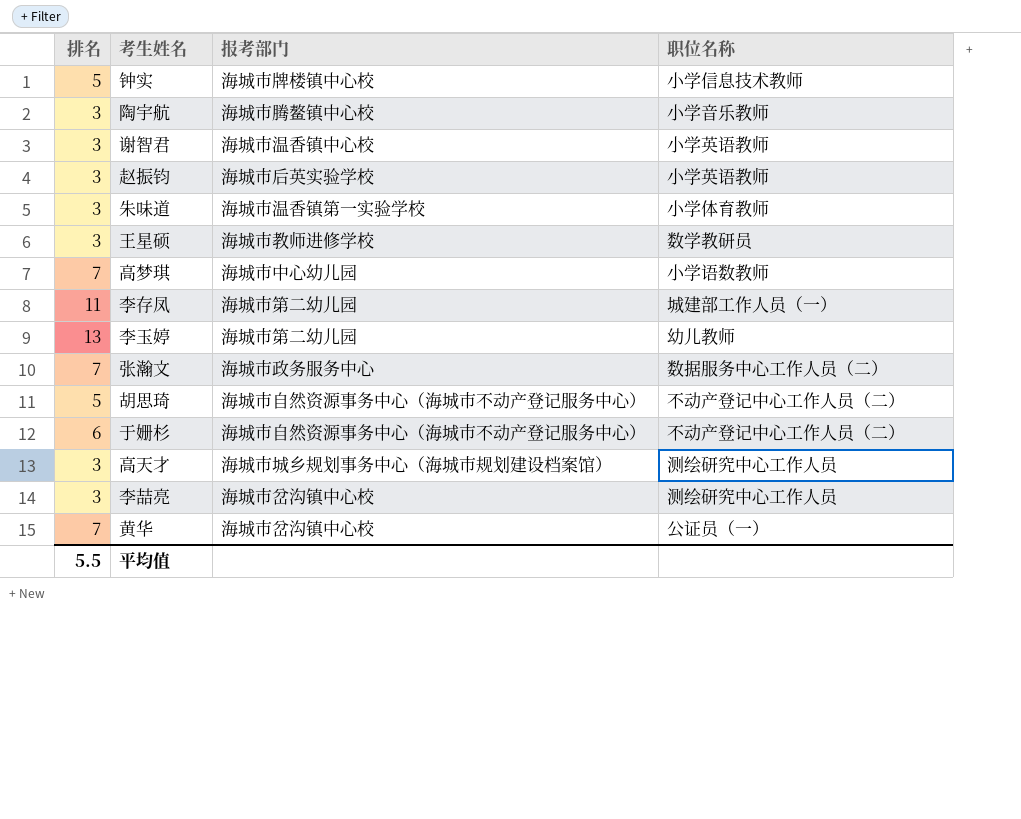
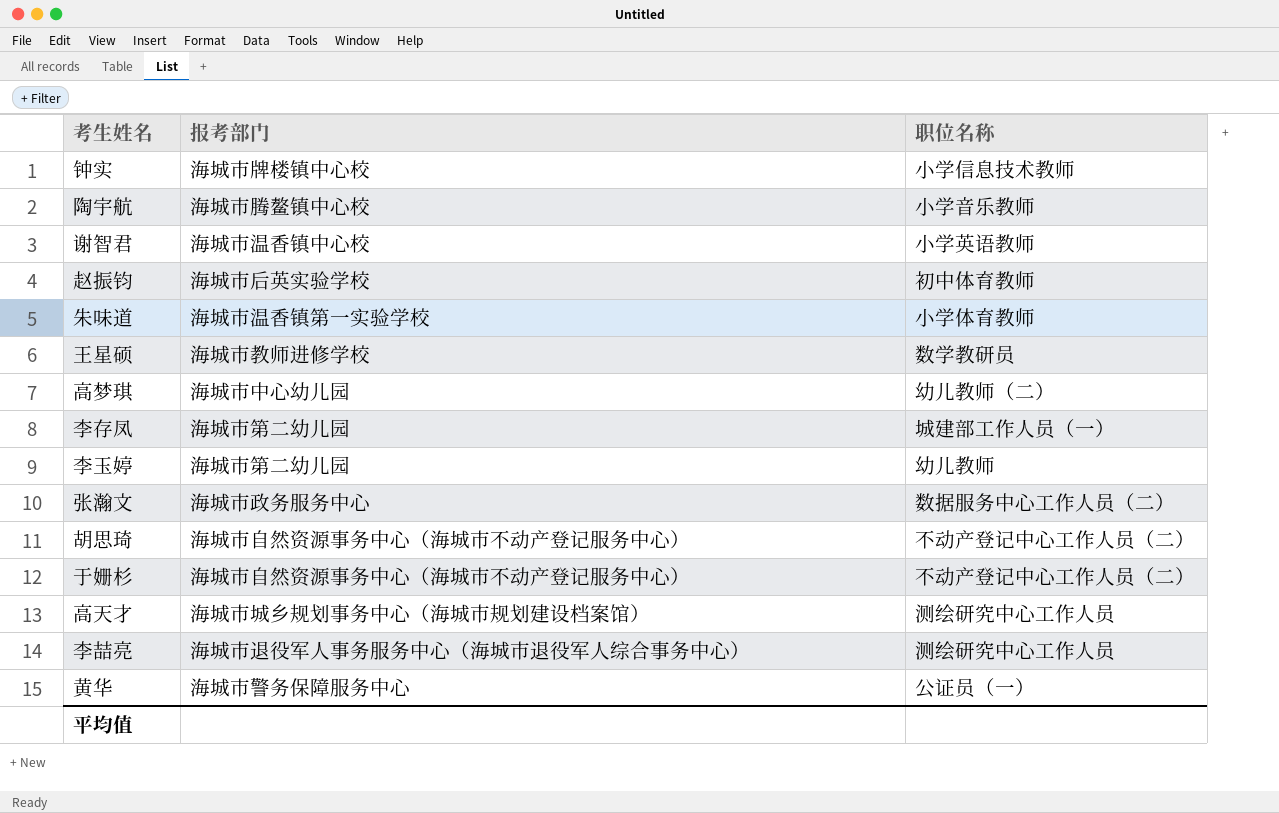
column 排名 | position: 1 -> none
赵振钧 | 职位名称: 小学英语教师 -> 初中体育教师
高梦琪 | 职位名称: 小学语数教师 -> 幼儿教师（二）
李喆亮 | 报考部门: 海城市岔沟镇中心校 -> 海城市退役军人事务服务中心（海城市退役军人综合事务中心）
黄华 | 报考部门: 海城市岔沟镇中心校 -> 海城市警务保障服务中心

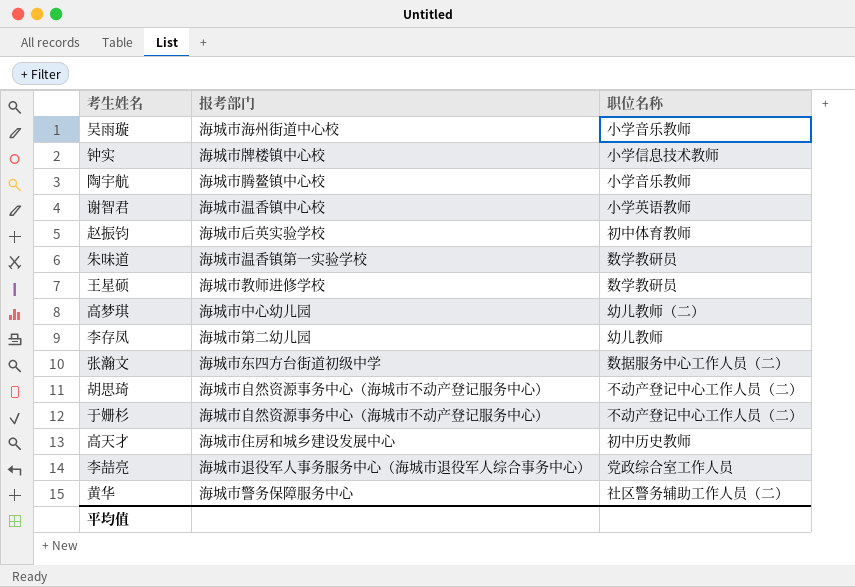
row 李玉婷: 海城市第二幼儿园 | 幼儿教师 -> none
row 吴雨璇: none -> 海城市海州街道中心校 | 小学音乐教师
朱味道 | 职位名称: 小学体育教师 -> 数学教研员
李存凤 | 职位名称: 城建部工作人员（一） -> 幼儿教师
张瀚文 | 报考部门: 海城市政务服务中心 -> 海城市东四方台街道初级中学
高天才 | 报考部门: 海城市城乡规划事务中心（海城市规划建设档案馆） -> 海城市住房和城乡建设发展中心
高天才 | 职位名称: 测绘研究中心工作人员 -> 初中历史教师
李喆亮 | 职位名称: 测绘研究中心工作人员 -> 党政综合室工作人员
黄华 | 职位名称: 公证员（一） -> 社区警务辅助工作人员（二）

